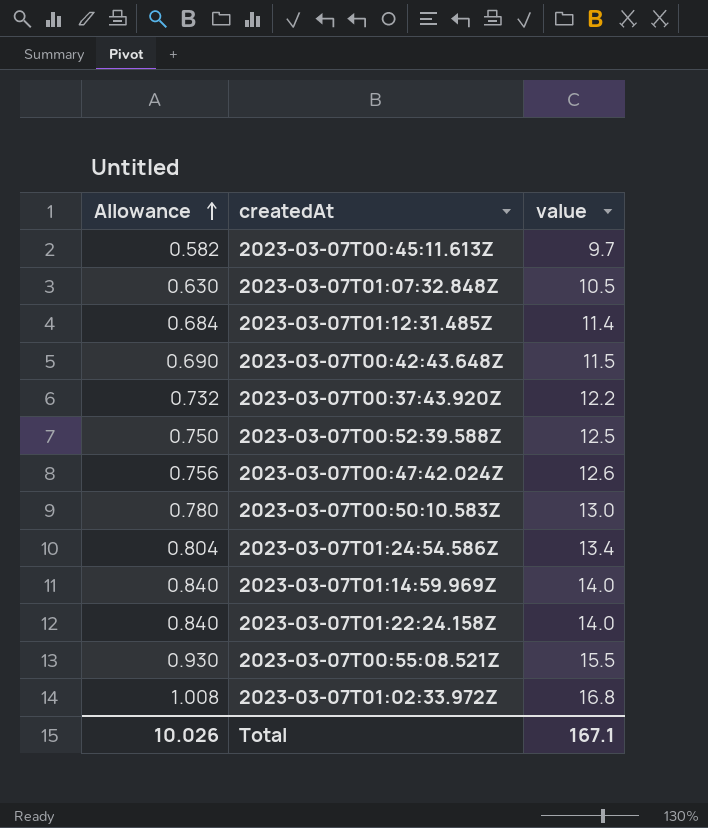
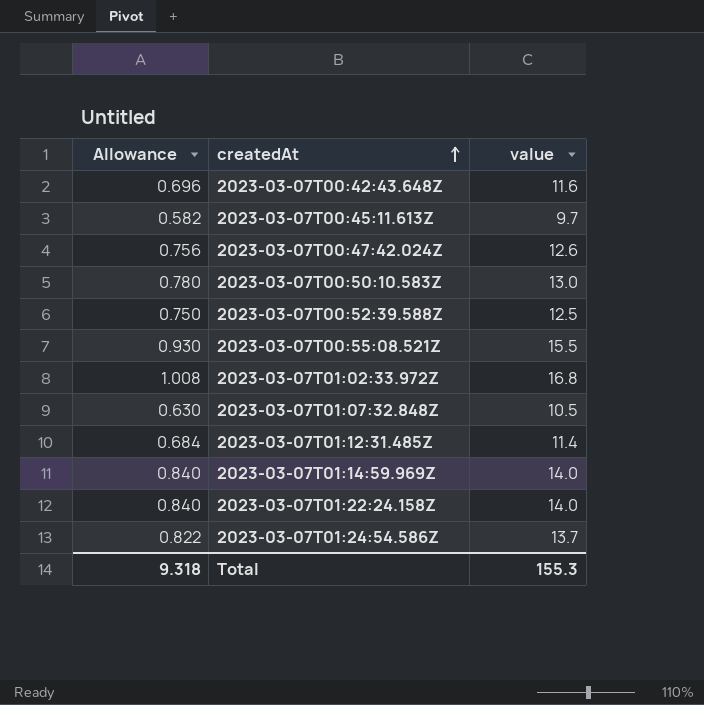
row order: Allowance ascending -> createdAt ascending
row 2023-03-07T00:37:43.920Z: 0.732 | 12.2 -> none
2023-03-07T00:42:43.648Z | Allowance: 0.690 -> 0.696
2023-03-07T00:42:43.648Z | value: 11.5 -> 11.6
2023-03-07T01:24:54.586Z | Allowance: 0.804 -> 0.822
2023-03-07T01:24:54.586Z | value: 13.4 -> 13.7
Total | Allowance: 10.026 -> 9.318
Total | value: 167.1 -> 155.3

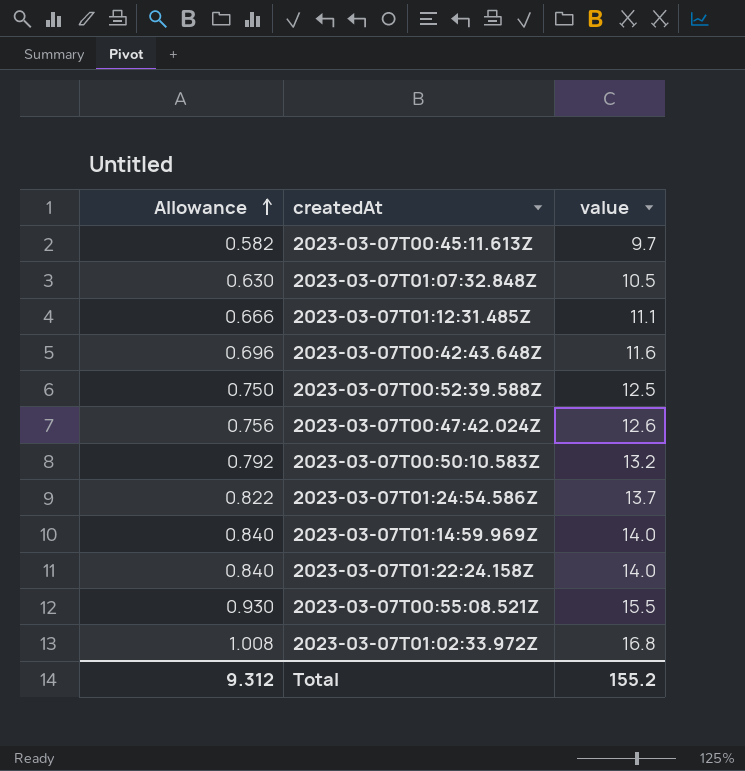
row order: createdAt ascending -> Allowance ascending
2023-03-07T01:12:31.485Z | Allowance: 0.684 -> 0.666
2023-03-07T01:12:31.485Z | value: 11.4 -> 11.1
2023-03-07T00:50:10.583Z | Allowance: 0.780 -> 0.792
2023-03-07T00:50:10.583Z | value: 13.0 -> 13.2
Total | Allowance: 9.318 -> 9.312
Total | value: 155.3 -> 155.2

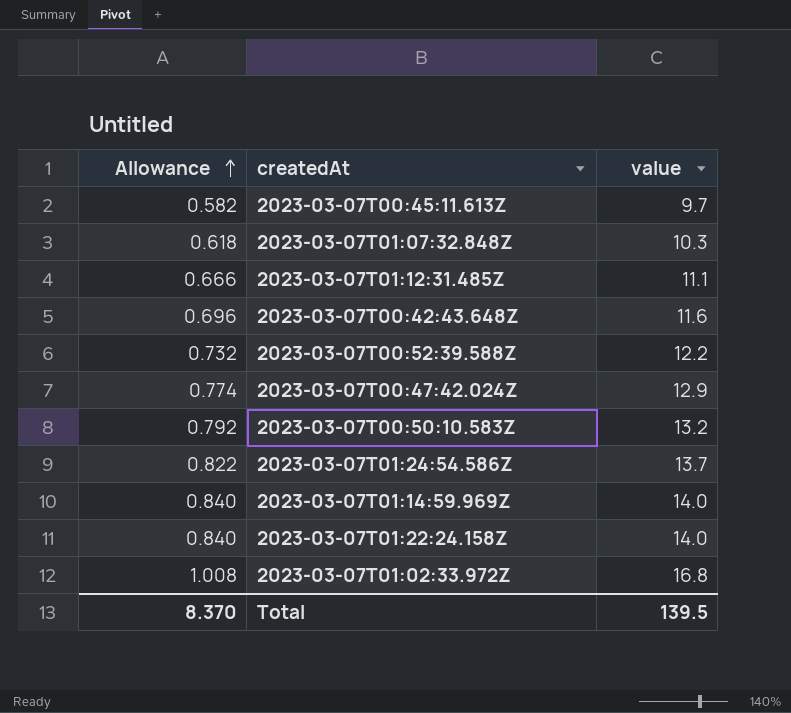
row 2023-03-07T00:55:08.521Z: 0.930 | 15.5 -> none
2023-03-07T01:07:32.848Z | Allowance: 0.630 -> 0.618
2023-03-07T01:07:32.848Z | value: 10.5 -> 10.3
2023-03-07T00:52:39.588Z | Allowance: 0.750 -> 0.732
2023-03-07T00:52:39.588Z | value: 12.5 -> 12.2
2023-03-07T00:47:42.024Z | Allowance: 0.756 -> 0.774
2023-03-07T00:47:42.024Z | value: 12.6 -> 12.9
Total | Allowance: 9.312 -> 8.370
Total | value: 155.2 -> 139.5

